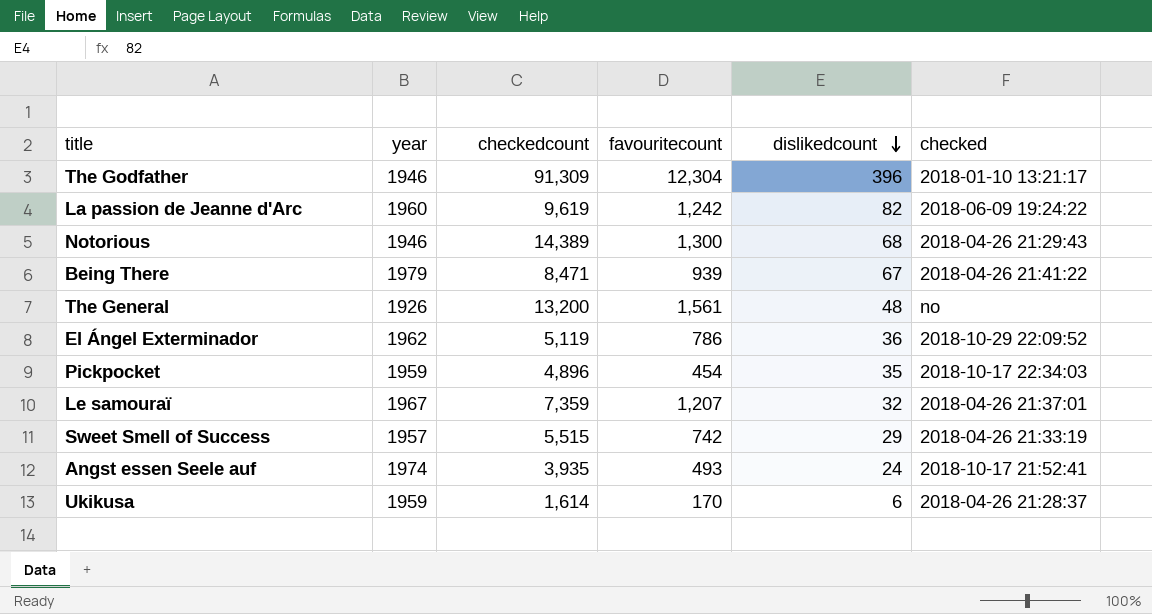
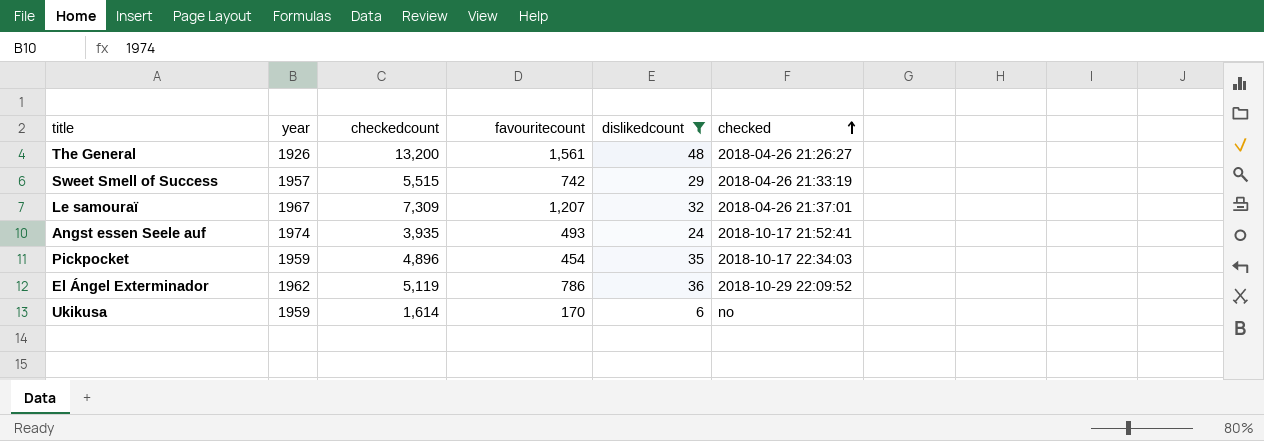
filter: none -> dislikedcount <= 48
row order: dislikedcount descending -> checked ascending
The General | checked: no -> 2018-04-26 21:26:27
Le samouraï | checkedcount: 7,359 -> 7,309
Ukikusa | checked: 2018-04-26 21:28:37 -> no

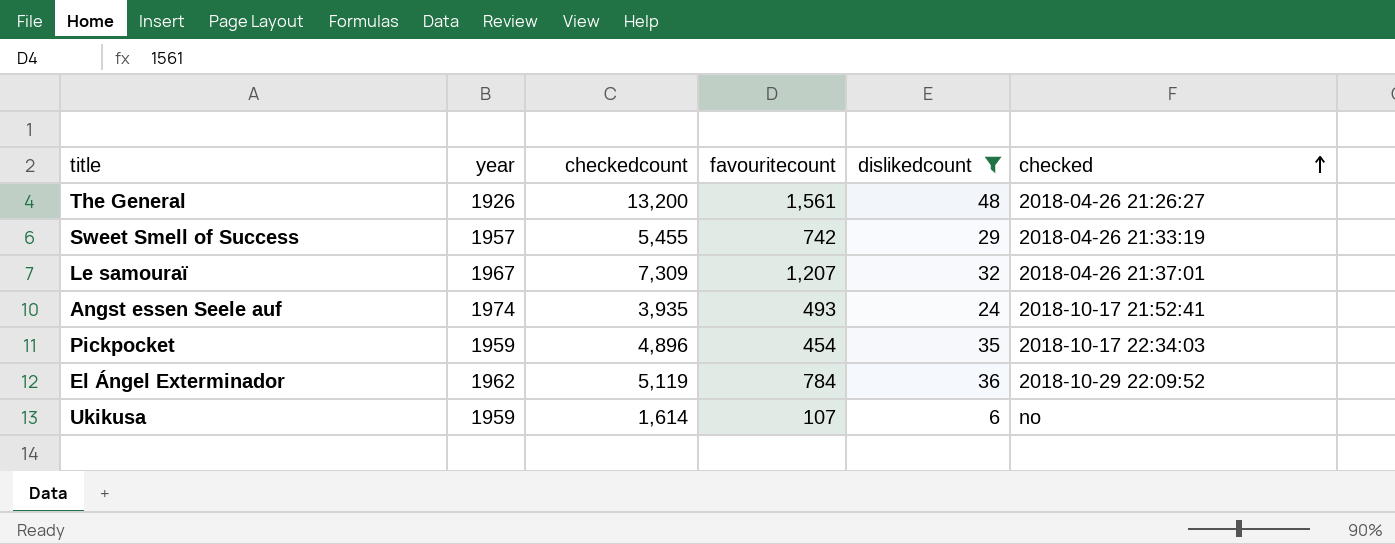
Sweet Smell of Success | checkedcount: 5,515 -> 5,455
El Ángel Exterminador | favouritecount: 786 -> 784
Ukikusa | favouritecount: 170 -> 107

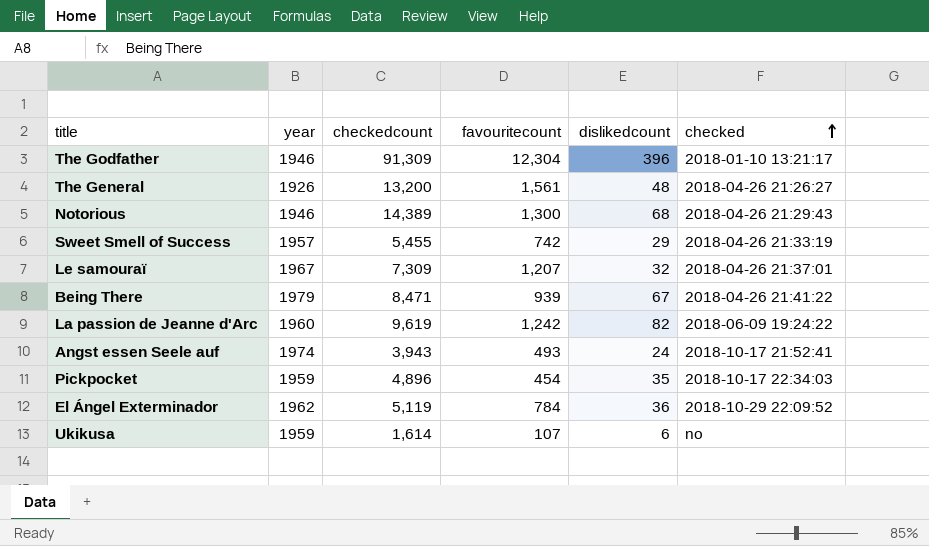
filter: dislikedcount <= 48 -> none
Angst essen Seele auf | checkedcount: 3,935 -> 3,943

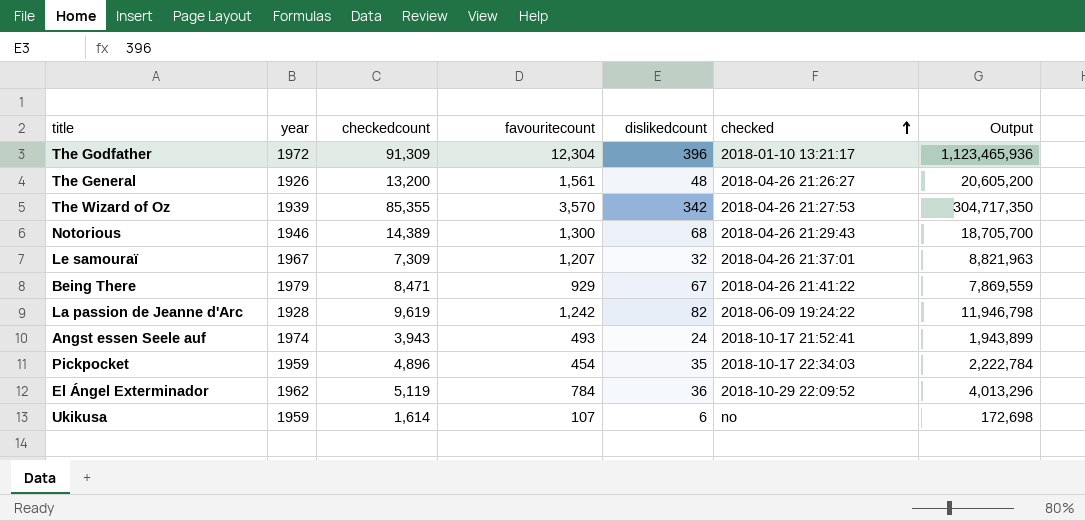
column Output | formula: none -> [checkedcount] * [favouritecount]
row Sweet Smell of Success: 1957 | 5,455 | 742 | 29 | 2018-04-26 21:33:19 -> none
The Godfather | year: 1946 -> 1972
row The Wizard of Oz: none -> 1939 | 85,355 | 3,570 | 342 | 2018-04-26 21:27:53 | 304,717,350
Being There | favouritecount: 939 -> 929
La passion de Jeanne d'Arc | year: 1960 -> 1928

